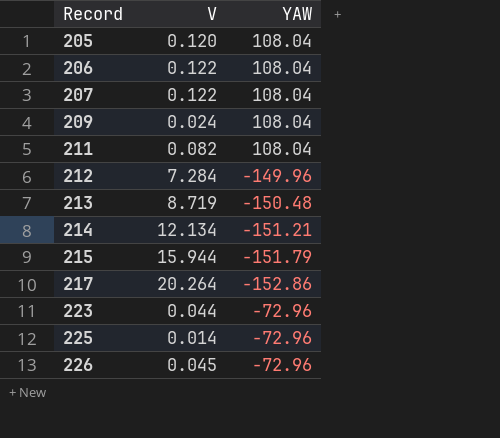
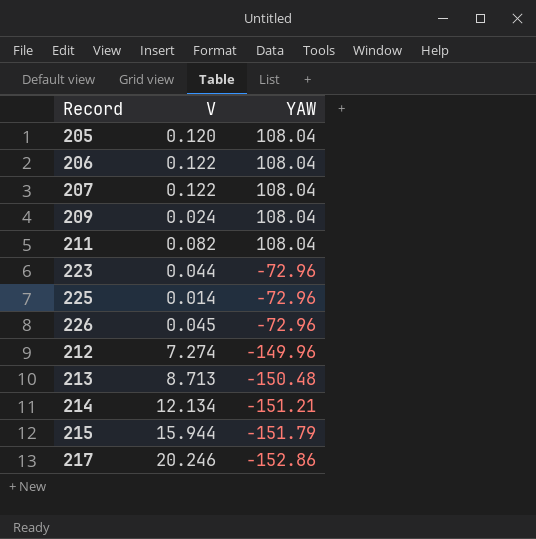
row order: Record ascending -> YAW descending
212 | V: 7.284 -> 7.274
213 | V: 8.719 -> 8.713
217 | V: 20.264 -> 20.246

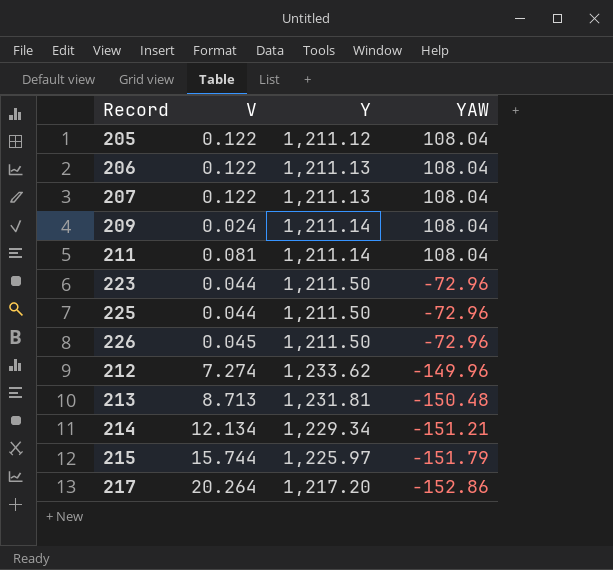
column Y | position: none -> 3
205 | V: 0.120 -> 0.122
211 | V: 0.082 -> 0.081
225 | V: 0.014 -> 0.044
215 | V: 15.944 -> 15.744
217 | V: 20.246 -> 20.264

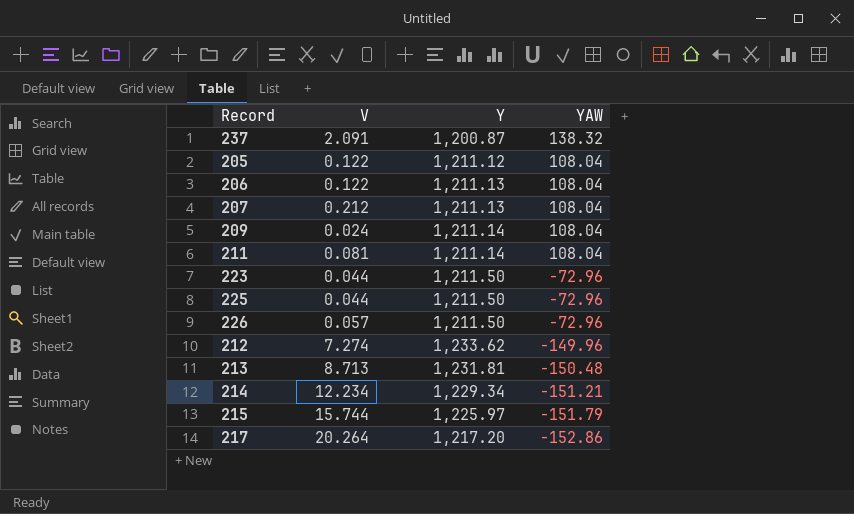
row 237: none -> 2.091 | 1,200.87 | 138.32
207 | V: 0.122 -> 0.212
226 | V: 0.045 -> 0.057
214 | V: 12.134 -> 12.234

